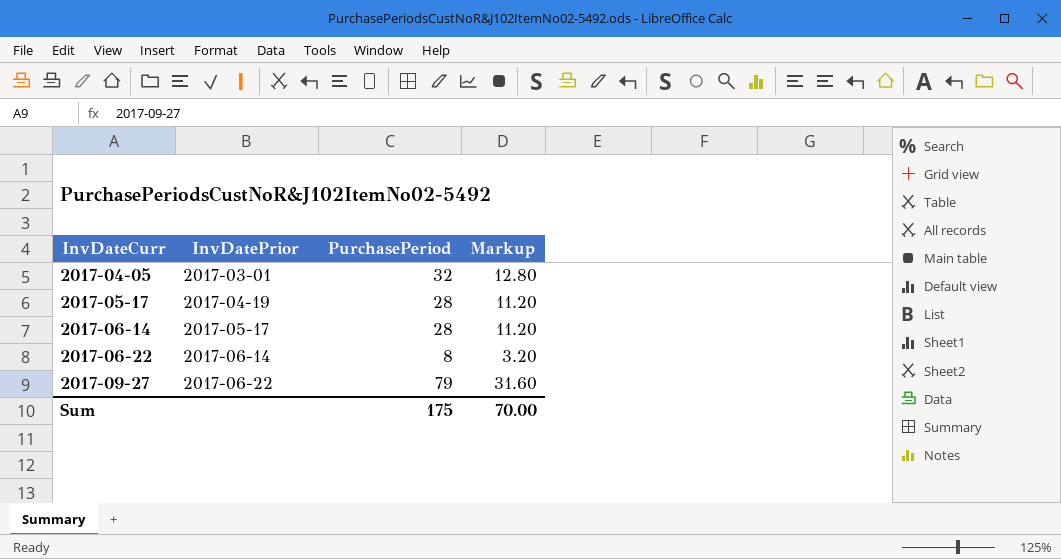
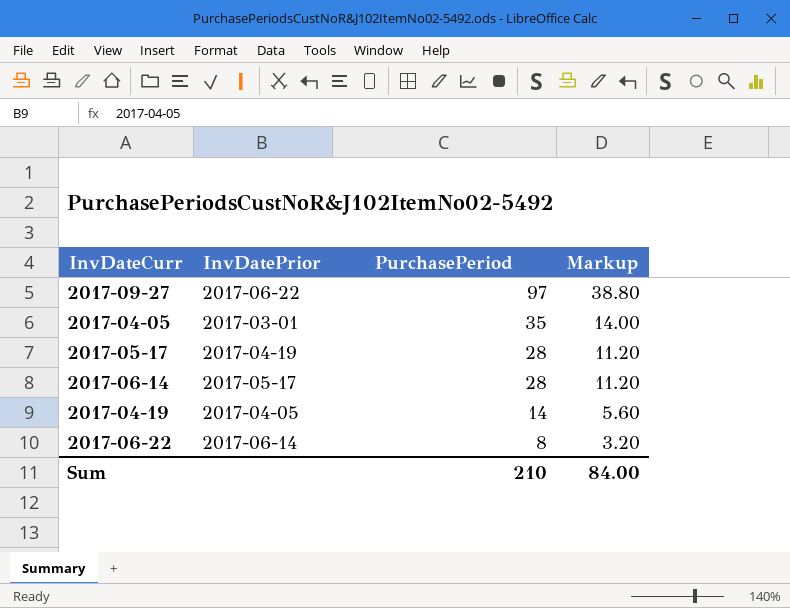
row order: InvDateCurr ascending -> PurchasePeriod descending
2017-09-27 | PurchasePeriod: 79 -> 97
2017-09-27 | Markup: 31.60 -> 38.80
2017-04-05 | PurchasePeriod: 32 -> 35
2017-04-05 | Markup: 12.80 -> 14.00
row 2017-04-19: none -> 2017-04-05 | 14 | 5.60
Sum | PurchasePeriod: 175 -> 210
Sum | Markup: 70.00 -> 84.00

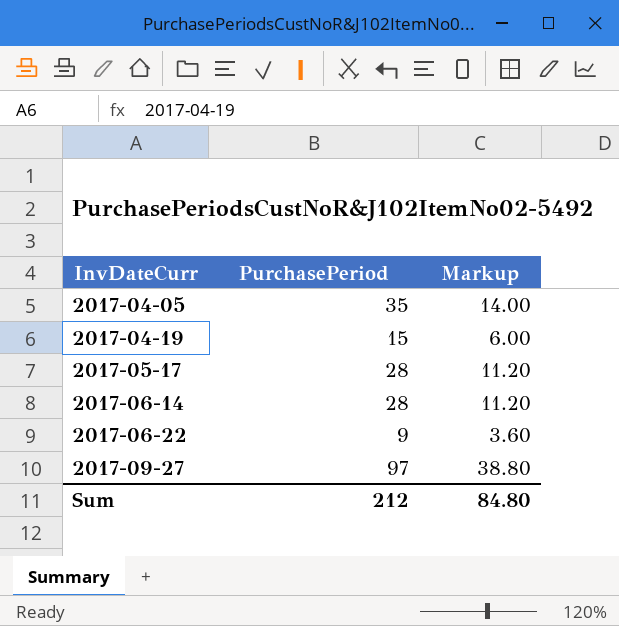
row order: PurchasePeriod descending -> InvDateCurr ascending
column InvDatePrior | position: 2 -> none
2017-04-19 | PurchasePeriod: 14 -> 15
2017-04-19 | Markup: 5.60 -> 6.00
2017-06-22 | PurchasePeriod: 8 -> 9
2017-06-22 | Markup: 3.20 -> 3.60
Sum | PurchasePeriod: 210 -> 212
Sum | Markup: 84.00 -> 84.80

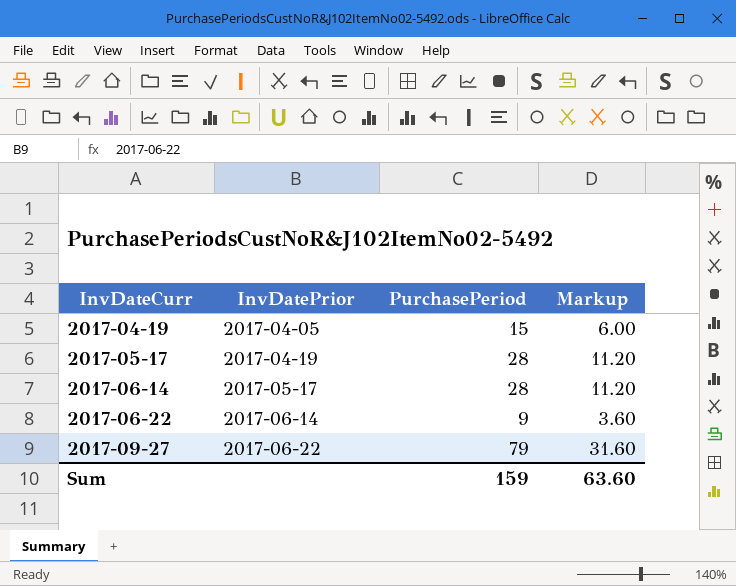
column InvDatePrior | position: none -> 2
row 2017-04-05: 35 | 14.00 -> none
2017-09-27 | PurchasePeriod: 97 -> 79
2017-09-27 | Markup: 38.80 -> 31.60
Sum | PurchasePeriod: 212 -> 159
Sum | Markup: 84.80 -> 63.60

